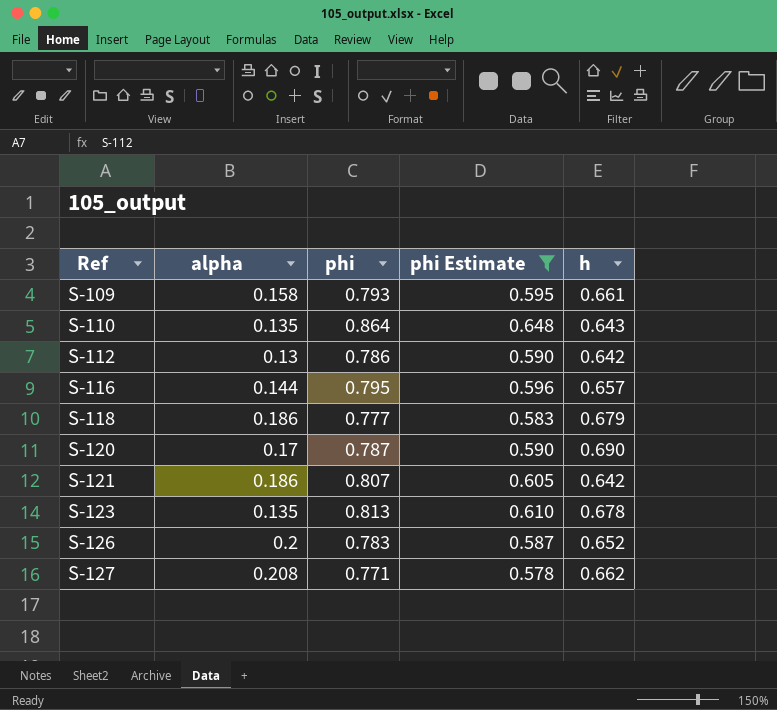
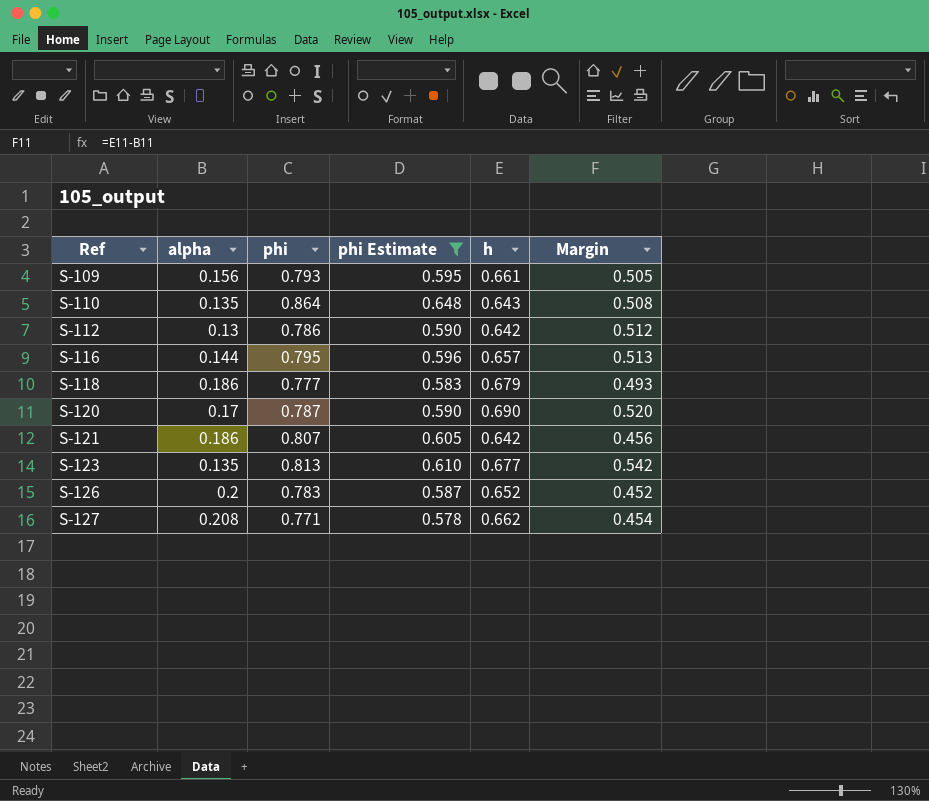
column Margin | formula: none -> [h] - [alpha]
S-109 | alpha: 0.158 -> 0.156
S-123 | h: 0.678 -> 0.677

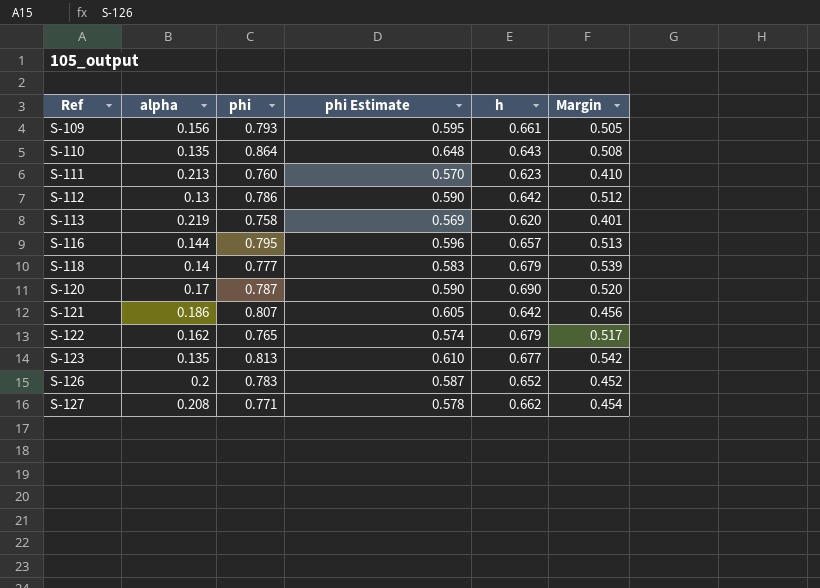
filter: phi Estimate >= 0.578 -> none
S-118 | alpha: 0.186 -> 0.14
S-118 | Margin: 0.493 -> 0.539

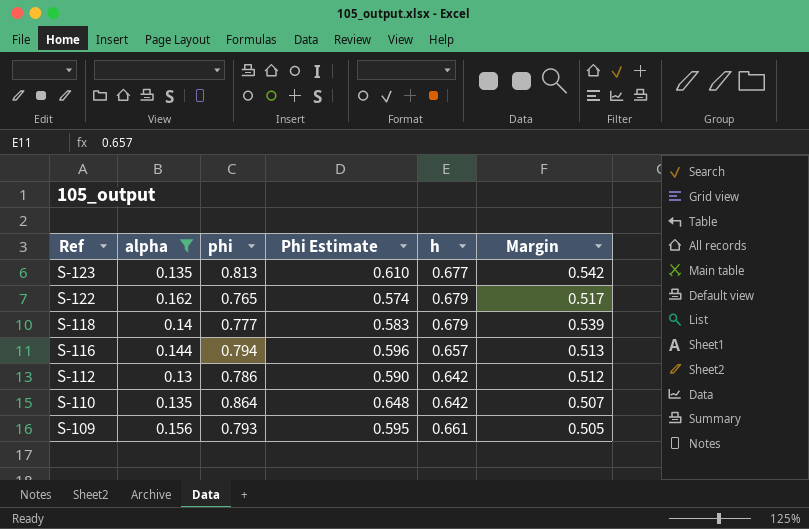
filter: none -> alpha <= 0.162
row order: Ref ascending -> Ref descending
column name: phi Estimate -> Phi Estimate
S-116 | phi: 0.795 -> 0.794
S-110 | h: 0.643 -> 0.642
S-110 | Margin: 0.508 -> 0.507

